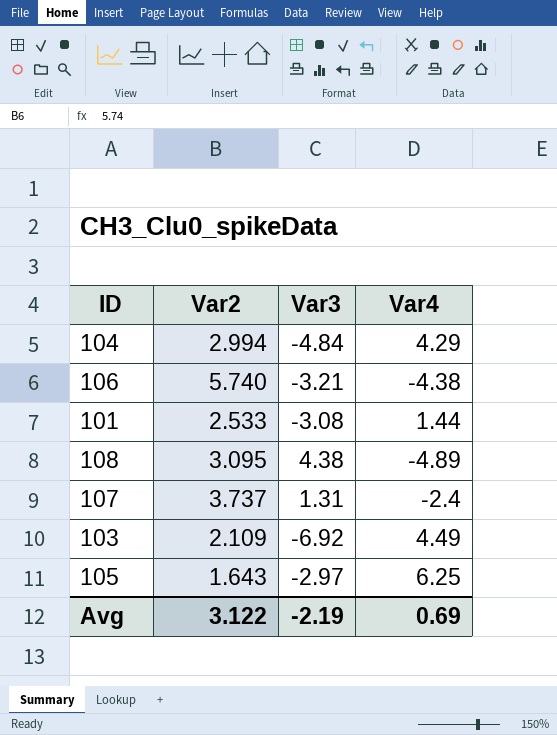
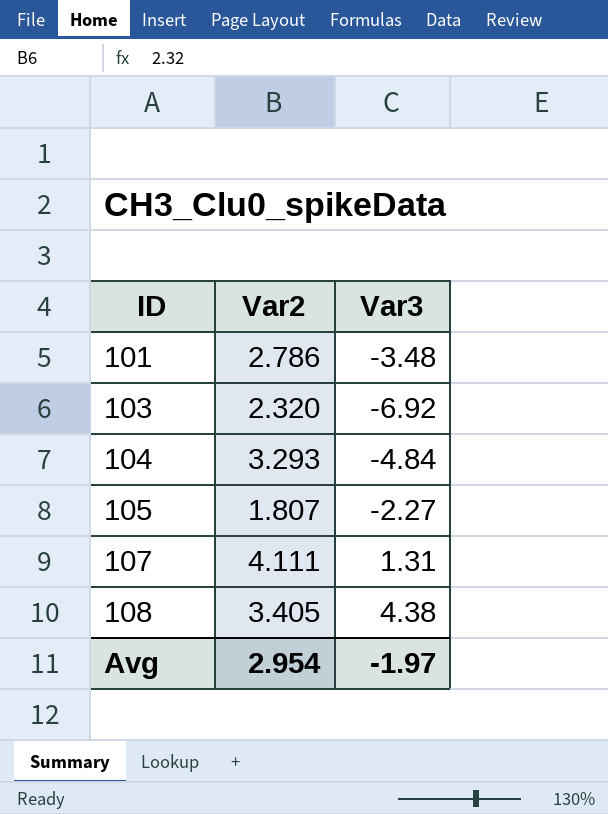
row order: none -> ID ascending
column Var4 | position: 4 -> none
row 106: 5.740 | -3.21 | -4.38 -> none
101 | Var2: 2.533 -> 2.786
101 | Var3: -3.08 -> -3.48
103 | Var2: 2.109 -> 2.320
104 | Var2: 2.994 -> 3.293
105 | Var2: 1.643 -> 1.807
105 | Var3: -2.97 -> -2.27
107 | Var2: 3.737 -> 4.111
108 | Var2: 3.095 -> 3.405
Avg | Var2: 3.122 -> 2.954
Avg | Var3: -2.19 -> -1.97

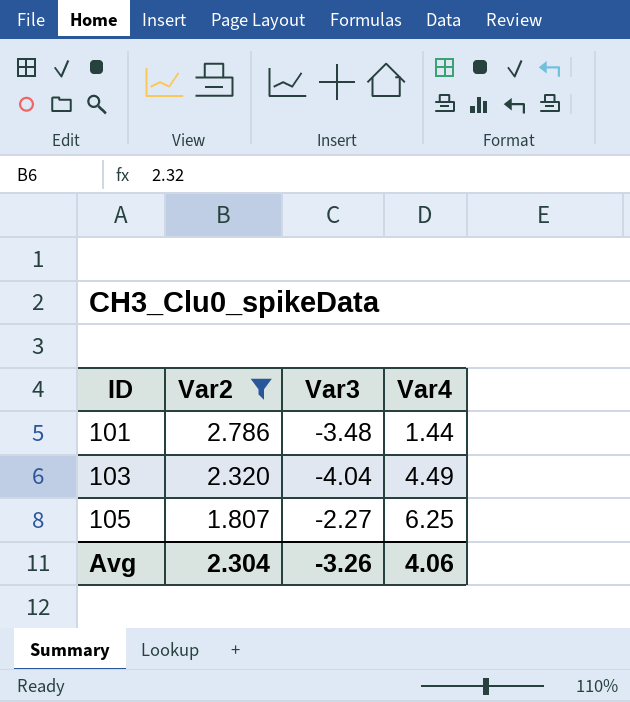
filter: none -> Var2 <= 2.786
column Var4 | position: none -> 4
103 | Var3: -6.92 -> -4.04
Avg | Var2: 2.954 -> 2.304
Avg | Var3: -1.97 -> -3.26

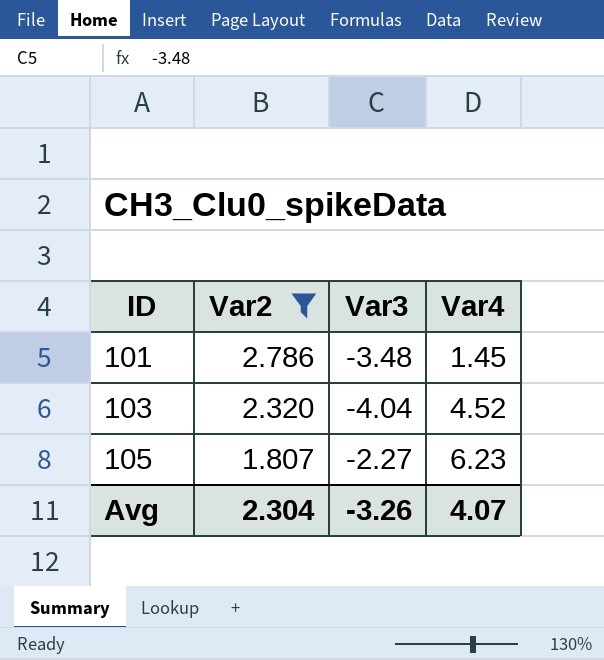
101 | Var4: 1.44 -> 1.45
103 | Var4: 4.49 -> 4.52
105 | Var4: 6.25 -> 6.23
Avg | Var4: 4.06 -> 4.07

